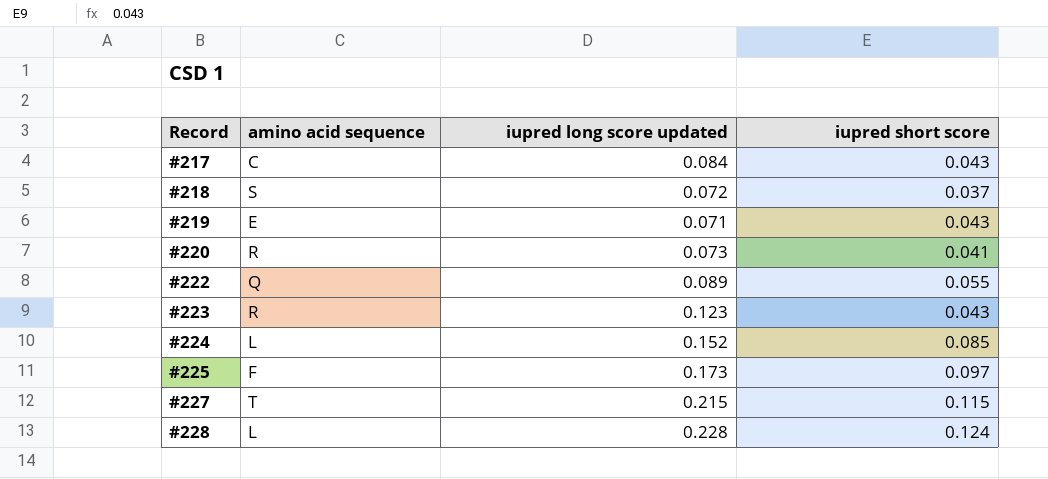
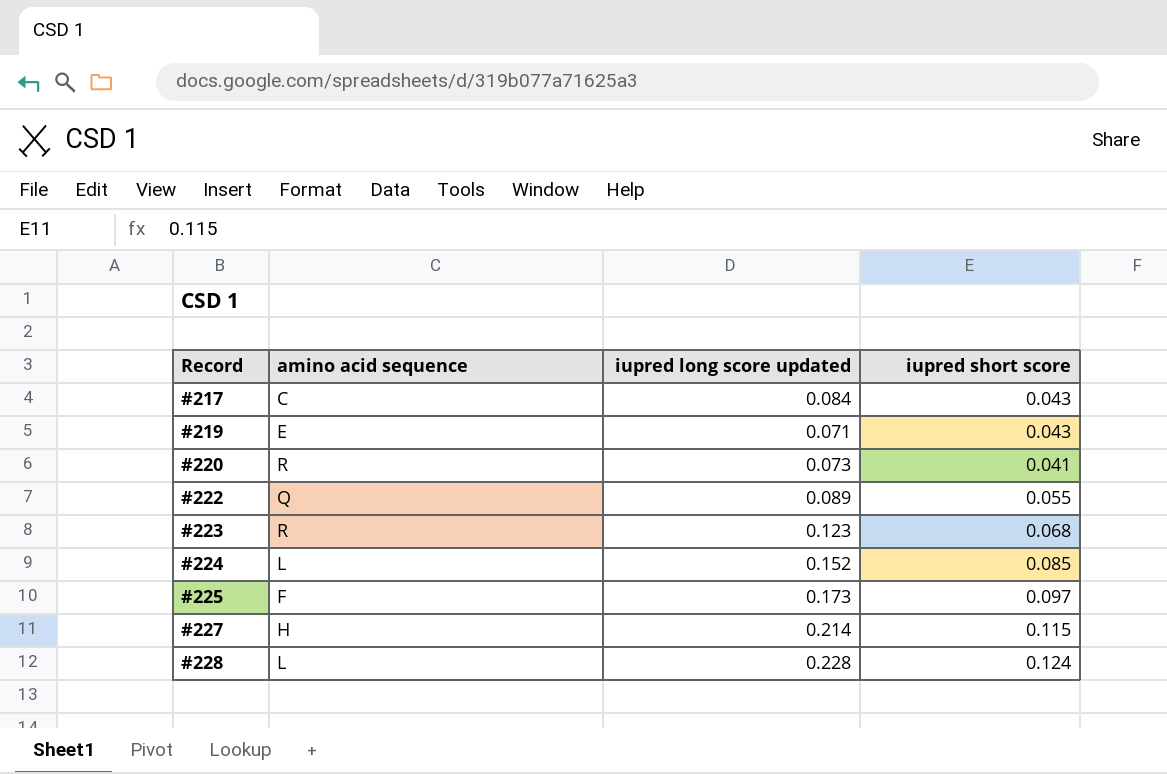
row #218: S | 0.072 | 0.037 -> none
#223 | iupred short score: 0.043 -> 0.068
#227 | amino acid sequence: T -> H
#227 | iupred long score updated: 0.215 -> 0.214

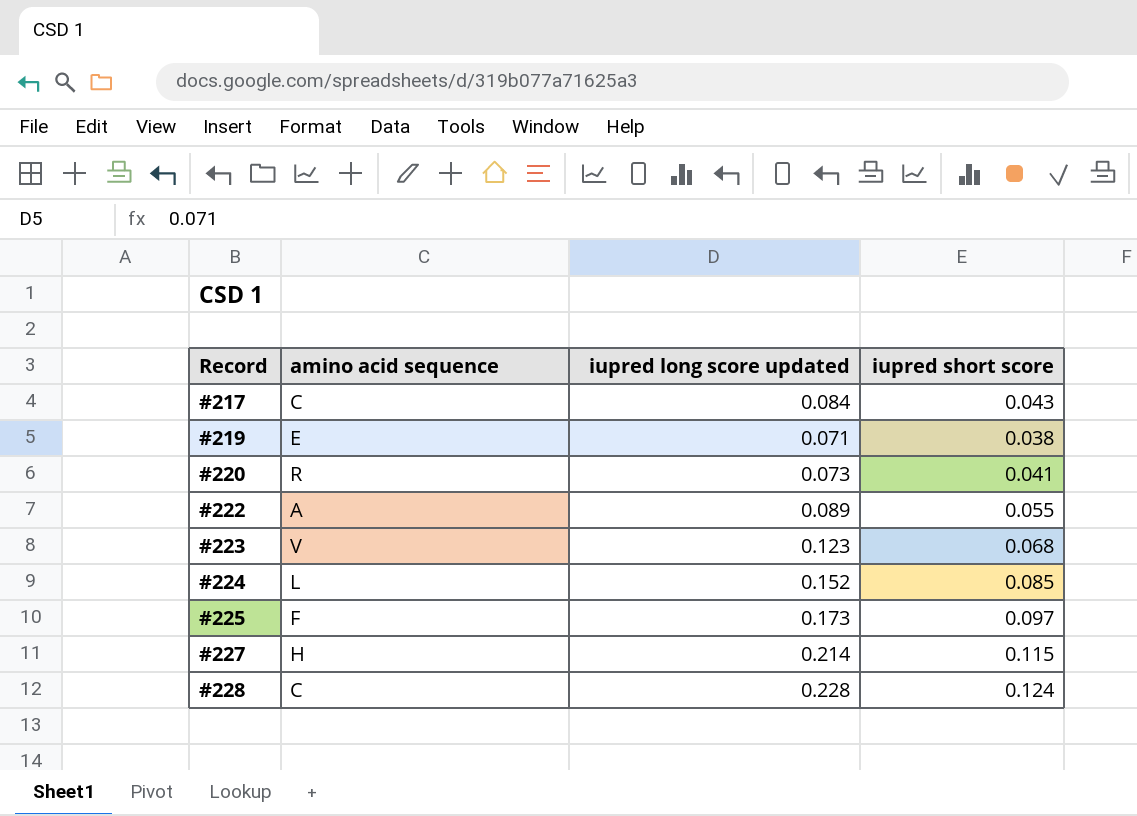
#219 | iupred short score: 0.043 -> 0.038
#222 | amino acid sequence: Q -> A
#223 | amino acid sequence: R -> V
#228 | amino acid sequence: L -> C

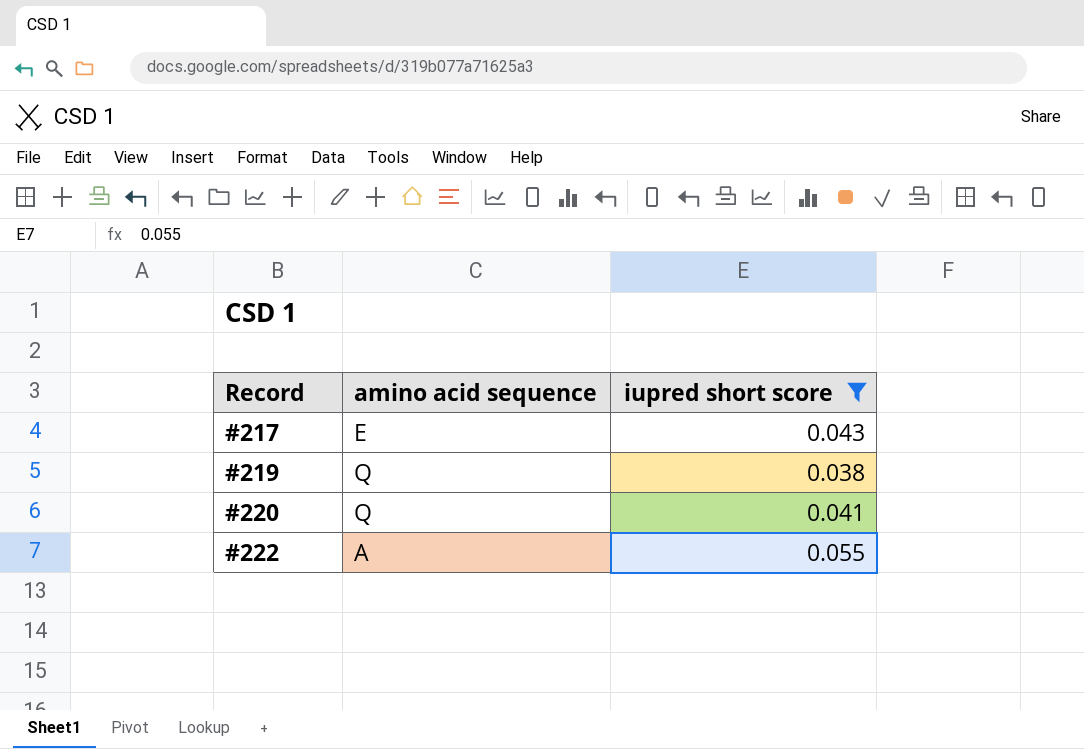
filter: none -> iupred short score <= 0.055
column iupred long score updated | position: 3 -> none
#217 | amino acid sequence: C -> E
#219 | amino acid sequence: E -> Q
#220 | amino acid sequence: R -> Q

